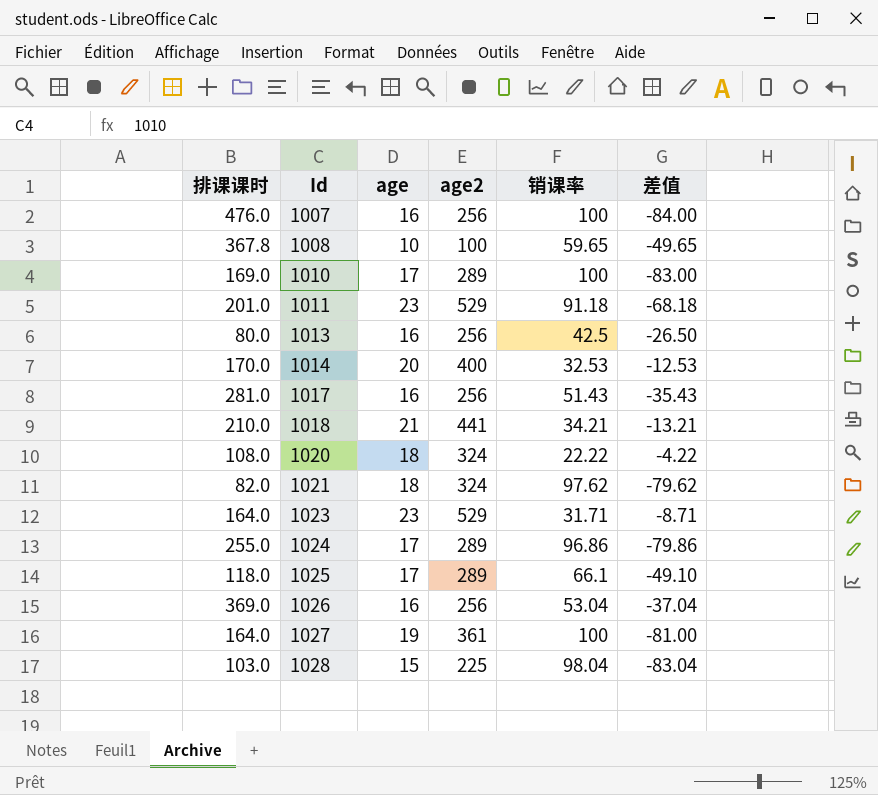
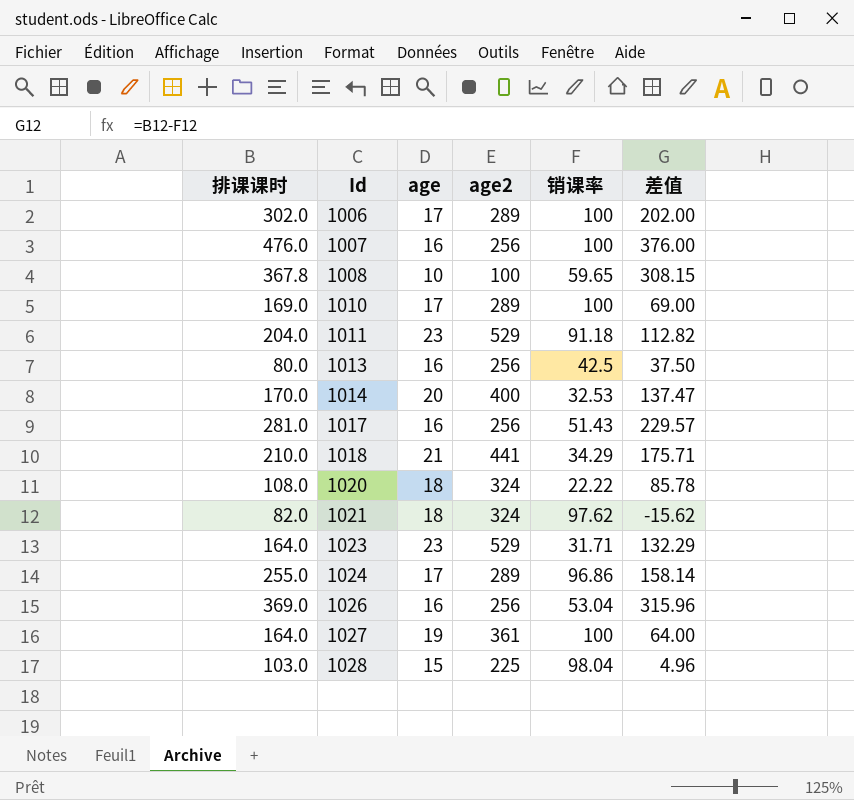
column 差值 | formula: [age] - [销课率] -> [排课课时] - [销课率]
row 1025: 118.0 | 17 | 289 | 66.1 | -49.10 -> none
row 1006: none -> 302.0 | 17 | 289 | 100 | 202.00
1011 | 排课课时: 201.0 -> 204.0
1018 | 销课率: 34.21 -> 34.29

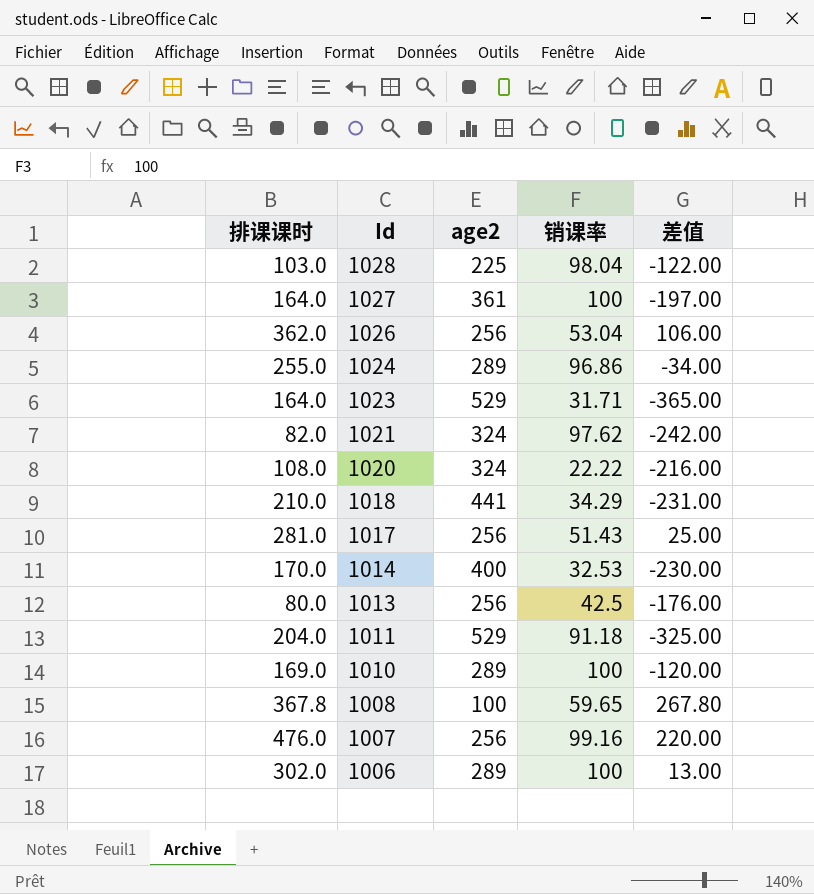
row order: Id ascending -> Id descending
column age | position: 3 -> none
column 差值 | formula: [排课课时] - [销课率] -> [排课课时] - [age2]
1026 | 排课课时: 369.0 -> 362.0
1007 | 销课率: 100 -> 99.16

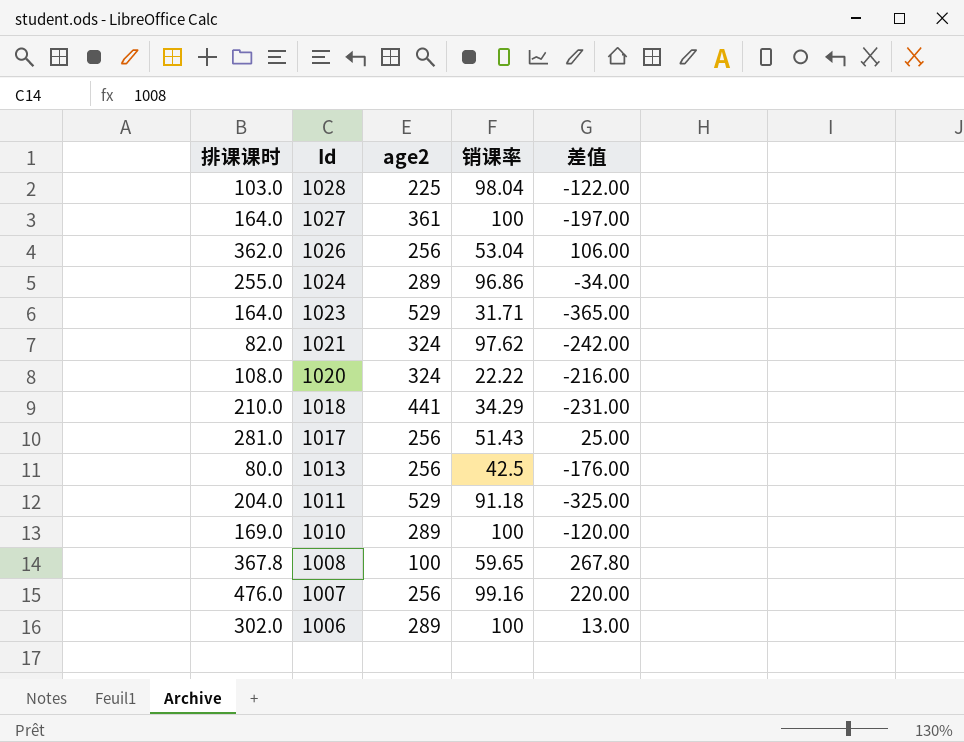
row 1014: 170.0 | 400 | 32.53 | -230.00 -> none

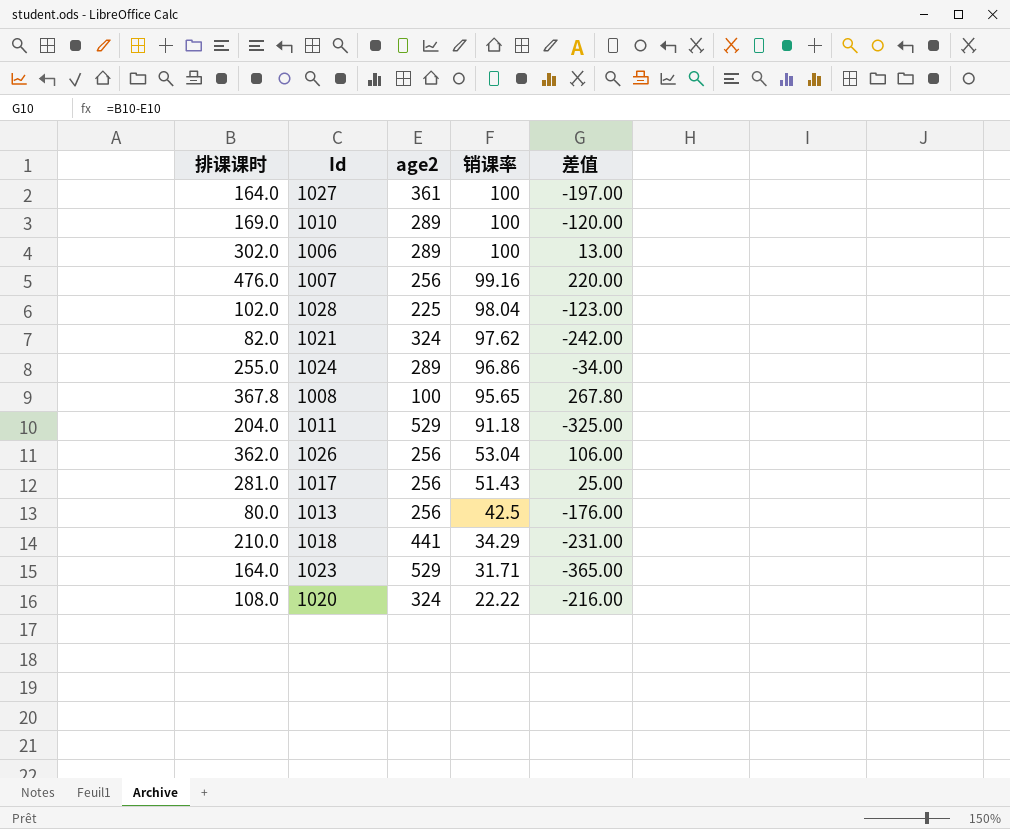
row order: Id descending -> 销课率 descending
1028 | 排课课时: 103.0 -> 102.0
1028 | 差值: -122.00 -> -123.00
1008 | 销课率: 59.65 -> 95.65

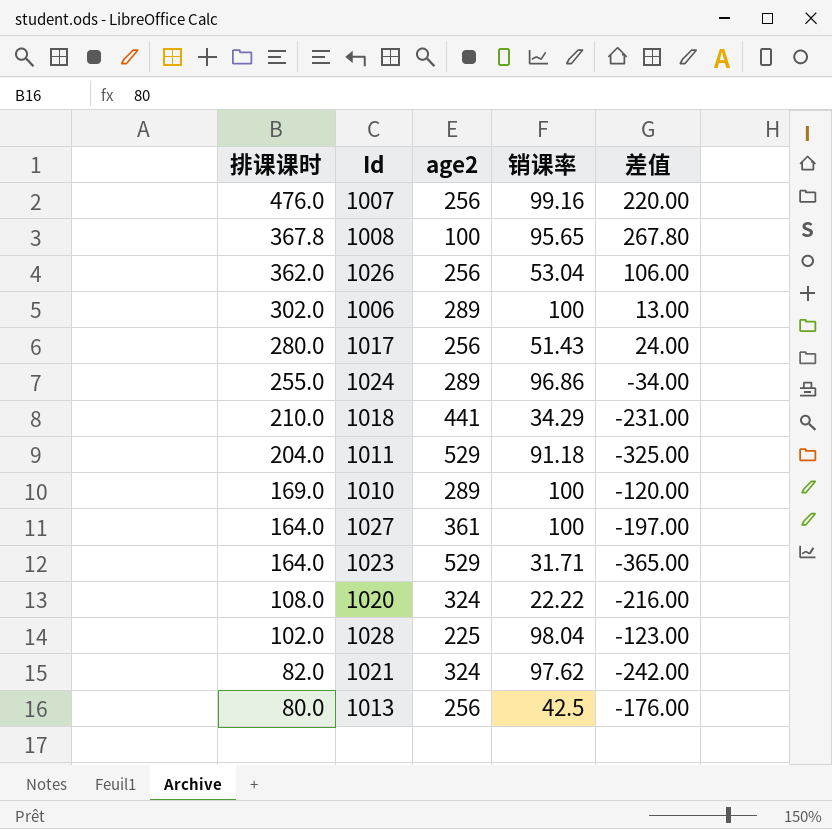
row order: 销课率 descending -> 排课课时 descending
1017 | 排课课时: 281.0 -> 280.0
1017 | 差值: 25.00 -> 24.00

